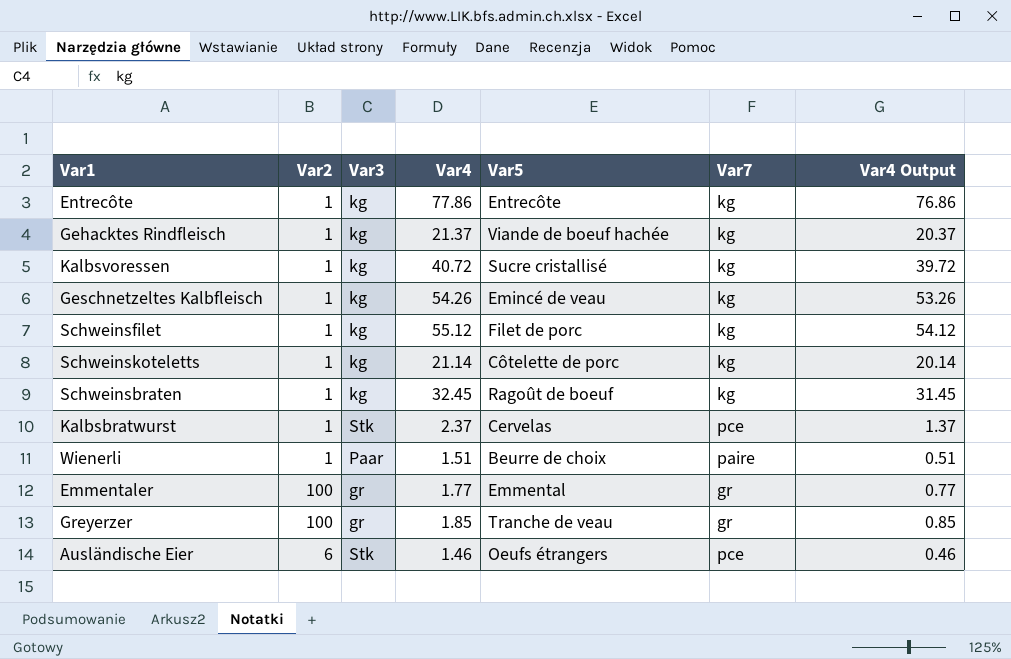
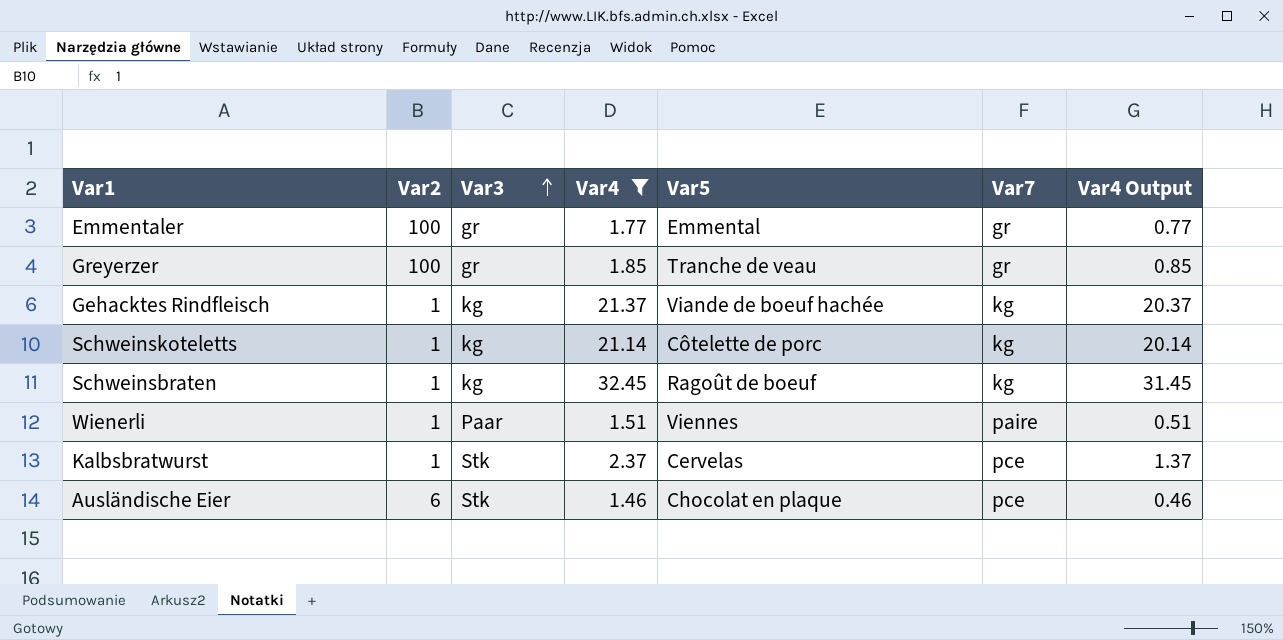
filter: none -> Var4 <= 32.45
row order: none -> Var3 ascending
Wienerli | Var5: Beurre de choix -> Viennes
Ausländische Eier | Var5: Oeufs étrangers -> Chocolat en plaque

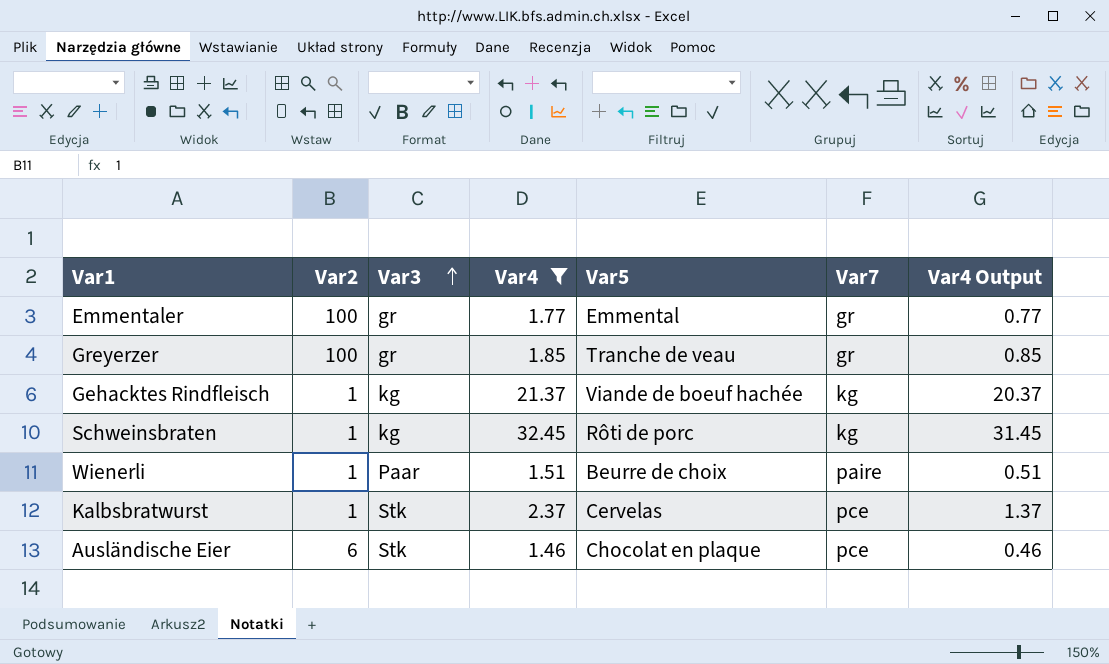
row Schweinskoteletts: 1 | kg | 21.14 | Côtelette de porc | kg | 20.14 -> none
Schweinsbraten | Var5: Ragoût de boeuf -> Rôti de porc
Wienerli | Var5: Viennes -> Beurre de choix

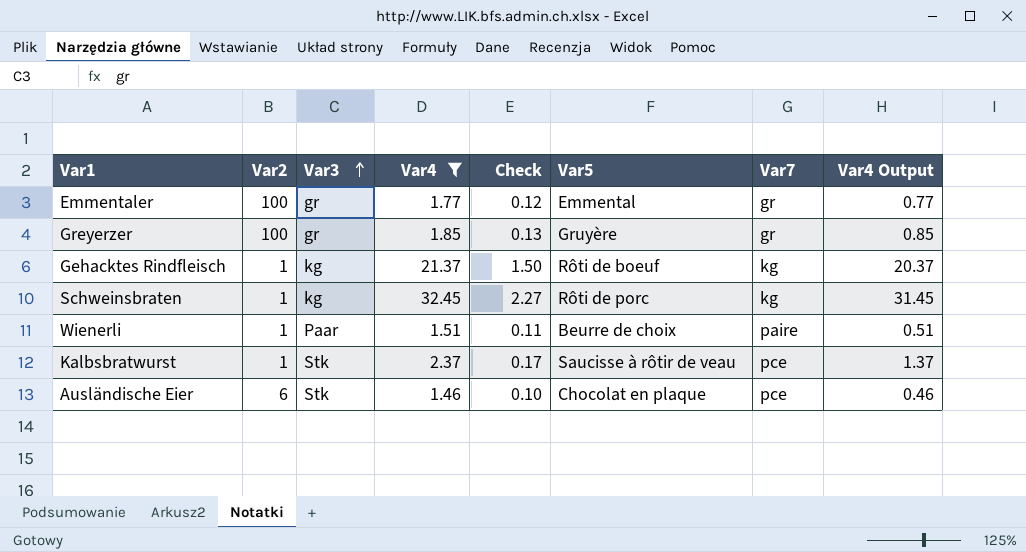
column Check | formula: none -> [Var4] * 0.07
Greyerzer | Var5: Tranche de veau -> Gruyère
Gehacktes Rindfleisch | Var5: Viande de boeuf hachée -> Rôti de boeuf
Kalbsbratwurst | Var5: Cervelas -> Saucisse à rôtir de veau

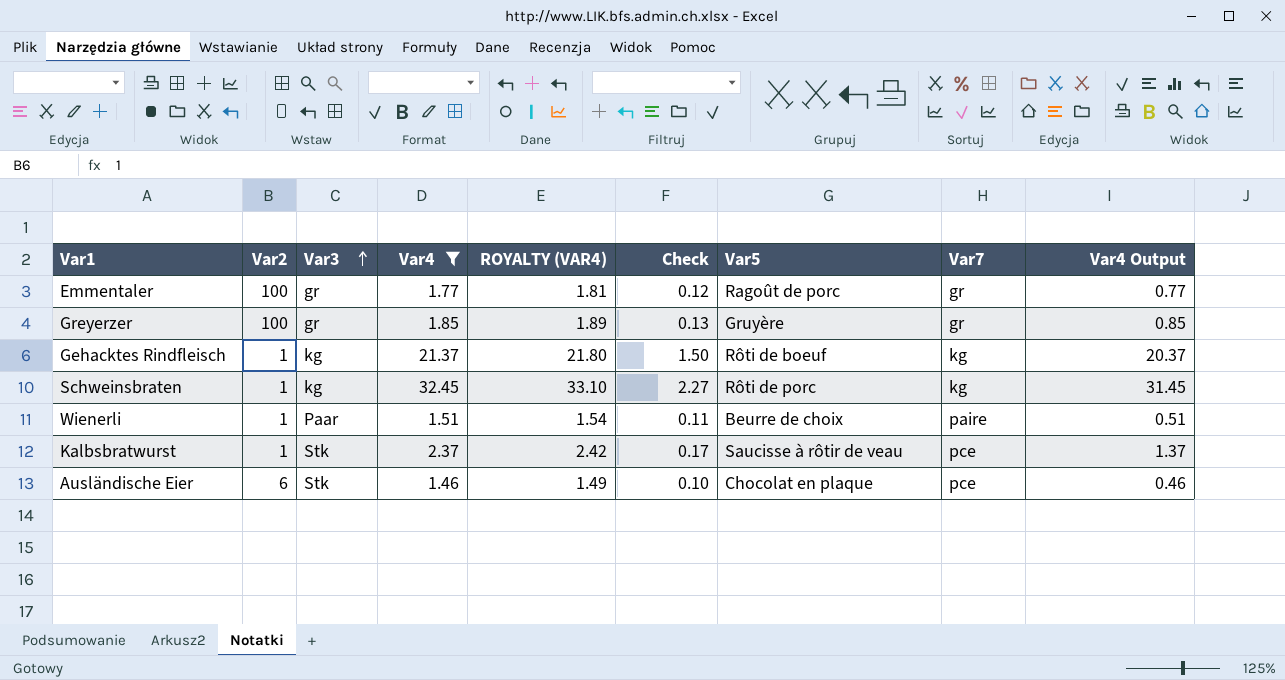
column ROYALTY (VAR4) | formula: none -> [Var4] * 1.02
Emmentaler | Var5: Emmental -> Ragoût de porc

